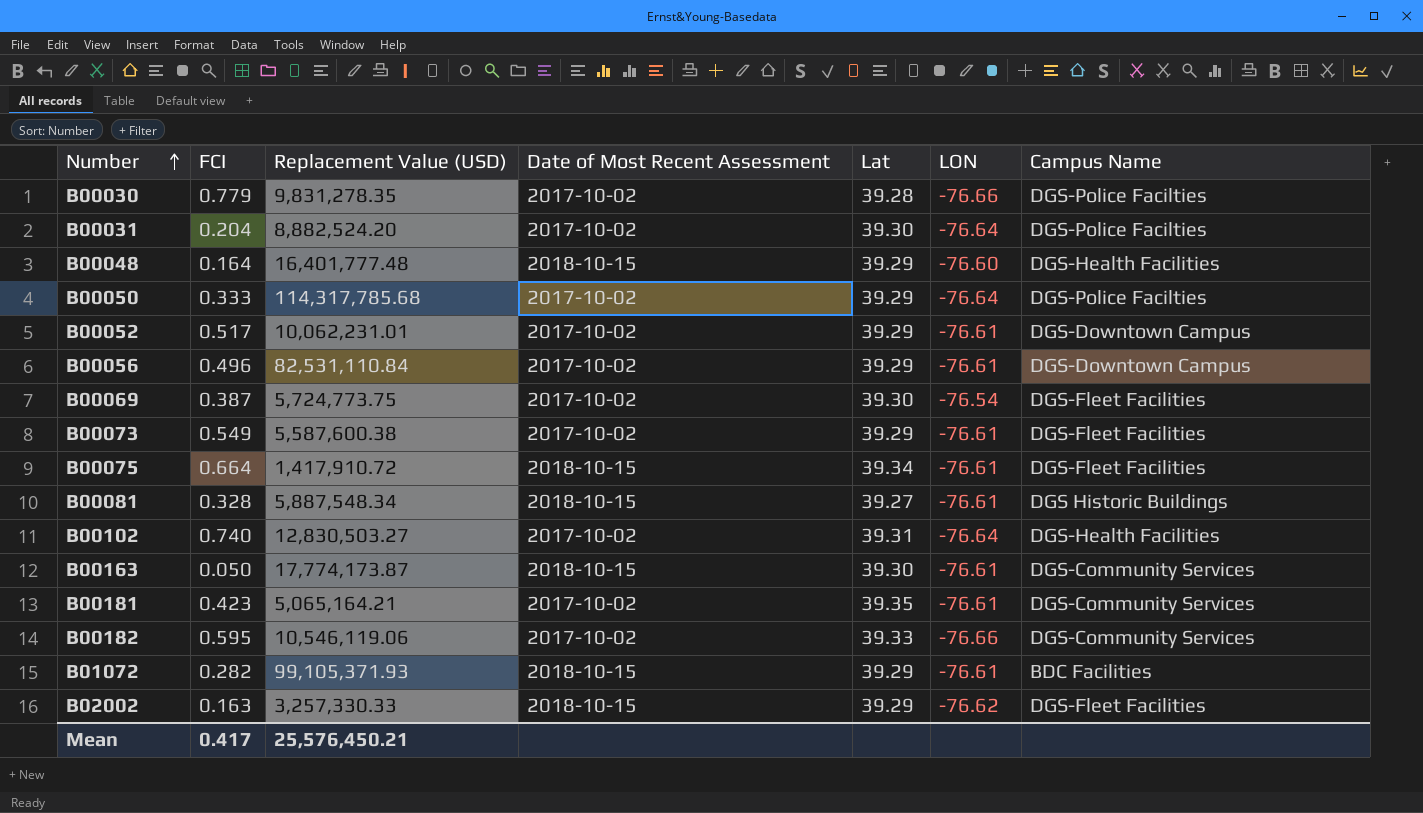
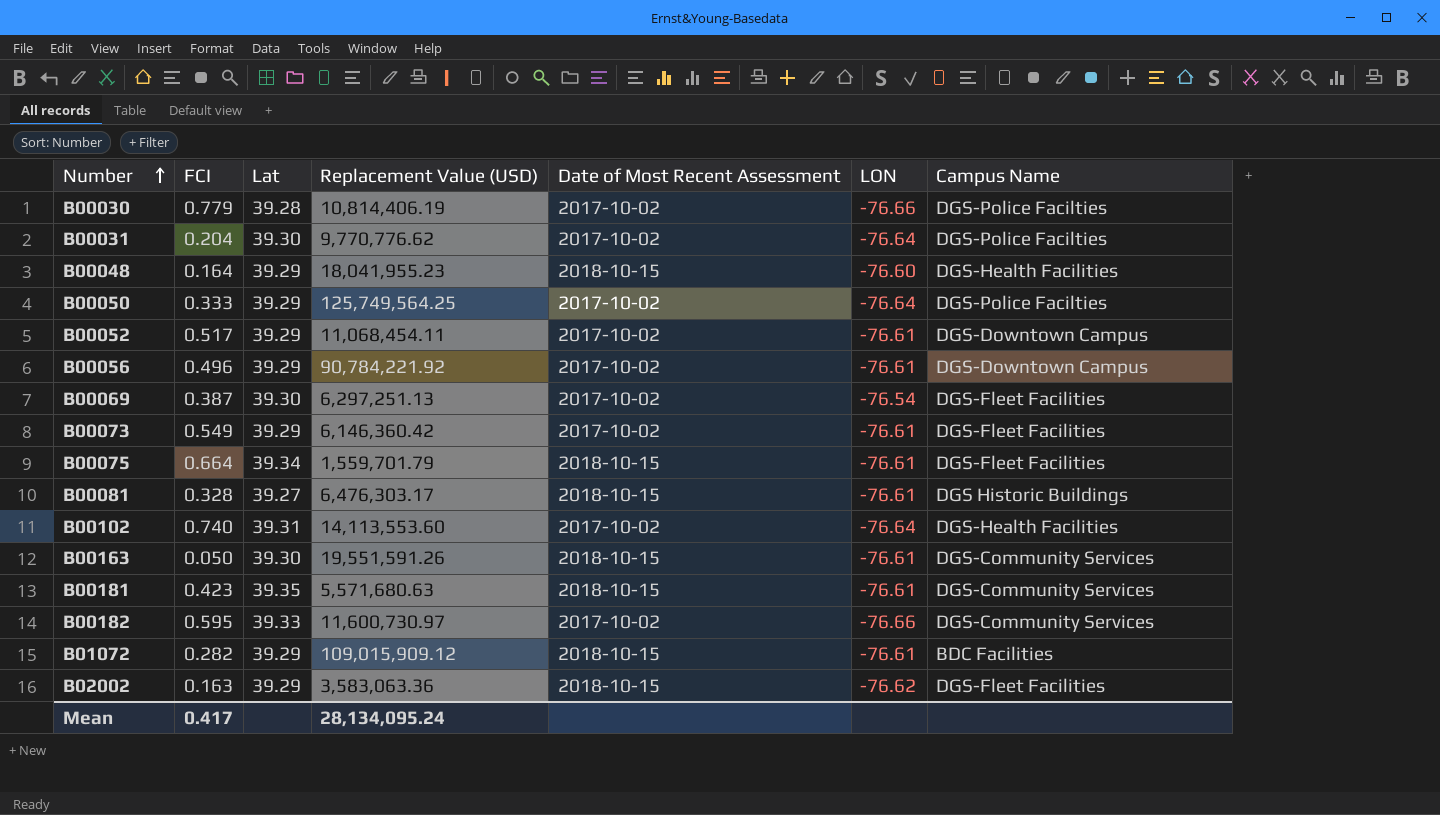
column Lat | position: 5 -> 3
B00030 | Replacement Value (USD): 9,831,278.35 -> 10,814,406.19
B00031 | Replacement Value (USD): 8,882,524.20 -> 9,770,776.62
B00048 | Replacement Value (USD): 16,401,777.48 -> 18,041,955.23
B00050 | Replacement Value (USD): 114,317,785.68 -> 125,749,564.25
B00052 | Replacement Value (USD): 10,062,231.01 -> 11,068,454.11
B00056 | Replacement Value (USD): 82,531,110.84 -> 90,784,221.92
B00069 | Replacement Value (USD): 5,724,773.75 -> 6,297,251.13
B00073 | Replacement Value (USD): 5,587,600.38 -> 6,146,360.42
B00075 | Replacement Value (USD): 1,417,910.72 -> 1,559,701.79
B00081 | Replacement Value (USD): 5,887,548.34 -> 6,476,303.17
B00102 | Replacement Value (USD): 12,830,503.27 -> 14,113,553.60
B00163 | Replacement Value (USD): 17,774,173.87 -> 19,551,591.26
B00181 | Replacement Value (USD): 5,065,164.21 -> 5,571,680.63
B00181 | Date of Most Recent Assessment: 2017-10-02 -> 2018-10-15
B00182 | Replacement Value (USD): 10,546,119.06 -> 11,600,730.97
B01072 | Replacement Value (USD): 99,105,371.93 -> 109,015,909.12
B02002 | Replacement Value (USD): 3,257,330.33 -> 3,583,063.36
Mean | Replacement Value (USD): 25,576,450.21 -> 28,134,095.24

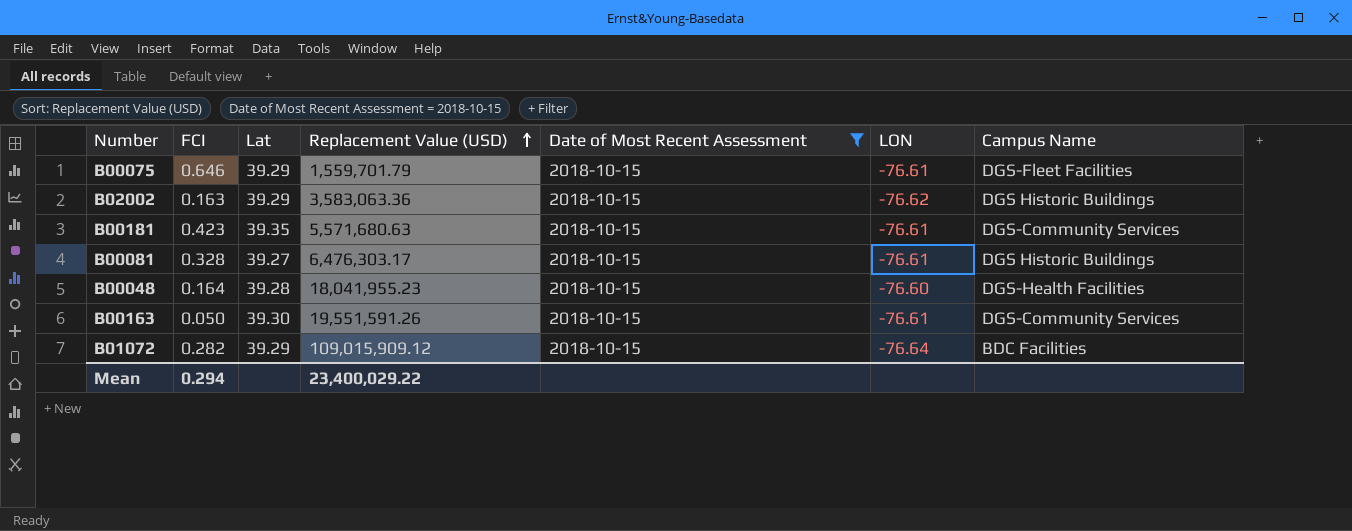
filter: none -> Date of Most Recent Assessment = 2018-10-15
row order: Number ascending -> Replacement Value (USD) ascending
B00075 | FCI: 0.664 -> 0.646
B00075 | Lat: 39.34 -> 39.29
B02002 | Campus Name: DGS-Fleet Facilities -> DGS Historic Buildings
B00048 | Lat: 39.29 -> 39.28
B01072 | LON: -76.61 -> -76.64
Mean | FCI: 0.417 -> 0.294
Mean | Replacement Value (USD): 28,134,095.24 -> 23,400,029.22

